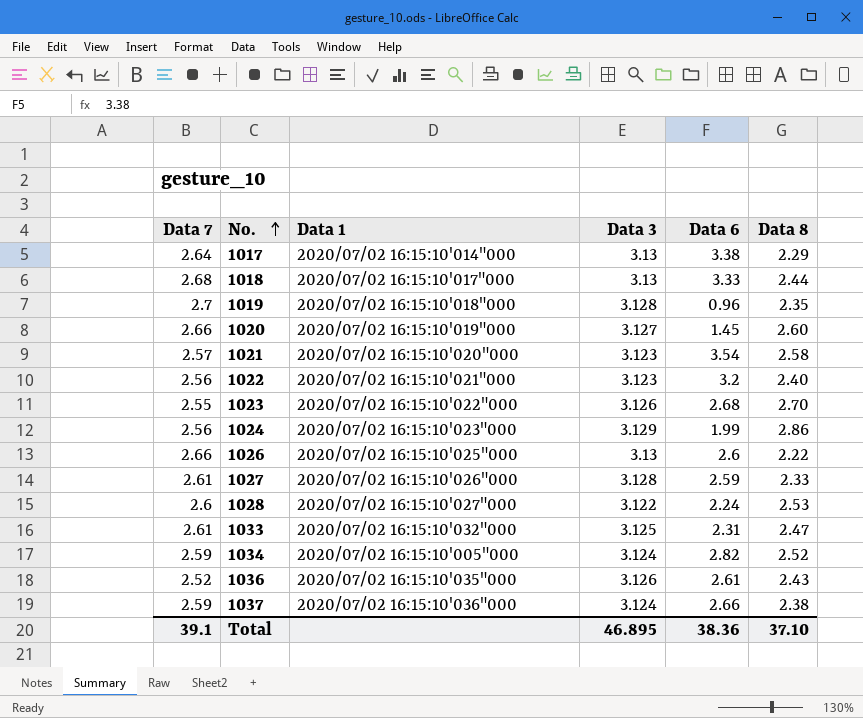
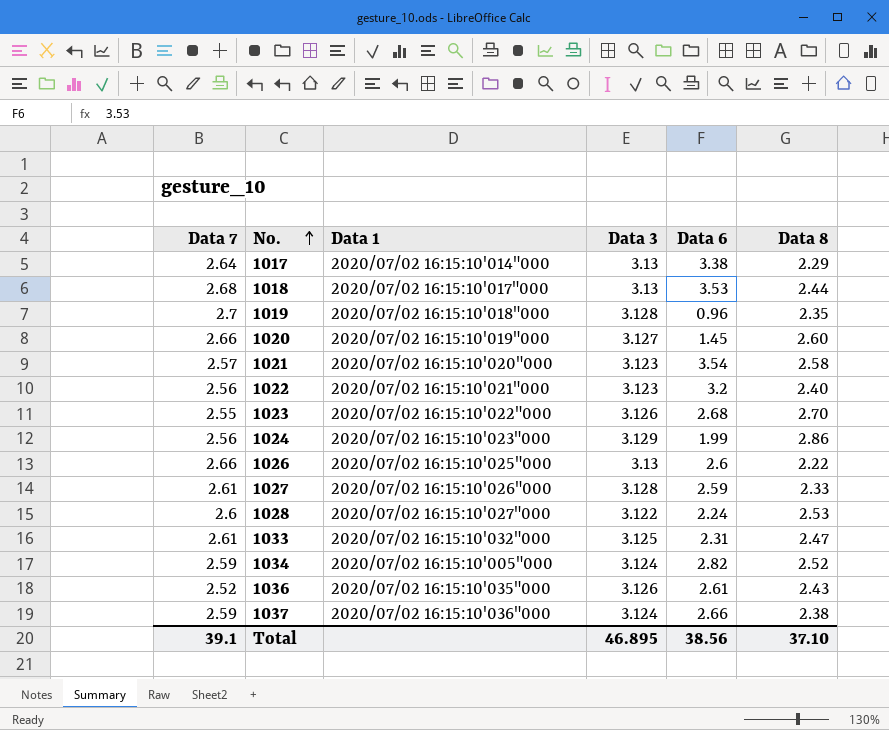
1018 | Data 6: 3.33 -> 3.53
Total | Data 6: 38.36 -> 38.56

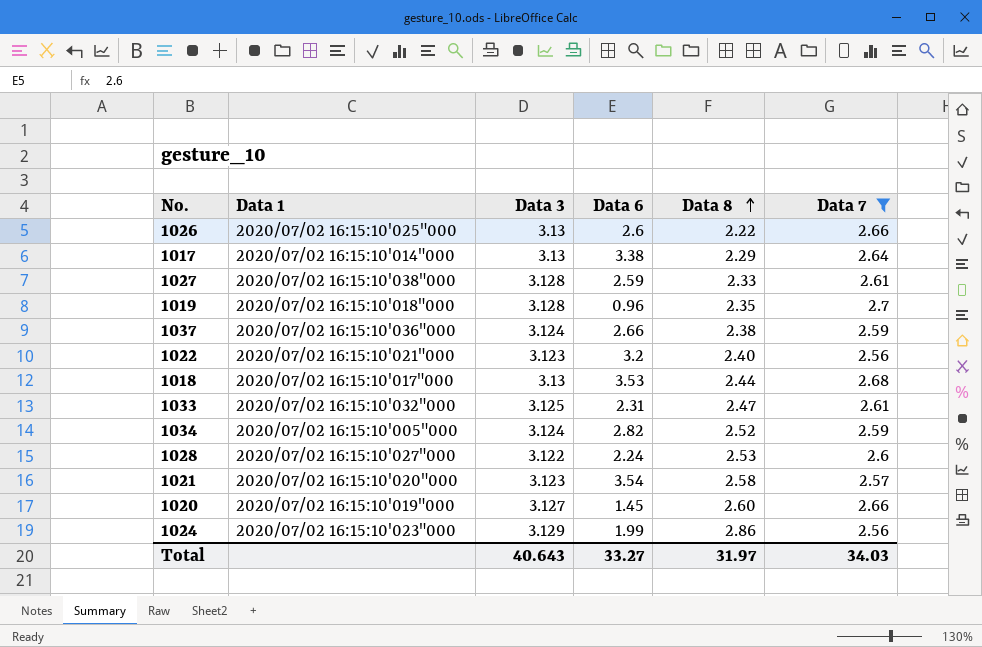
filter: none -> Data 7 >= 2.56
row order: No. ascending -> Data 8 ascending
column Data 7 | position: 1 -> 6
1027 | Data 1: 2020/07/02 16:15:10'026"000 -> 2020/07/02 16:15:10'038"000
Total | Data 3: 46.895 -> 40.643
Total | Data 6: 38.56 -> 33.27
Total | Data 8: 37.10 -> 31.97
Total | Data 7: 39.1 -> 34.03

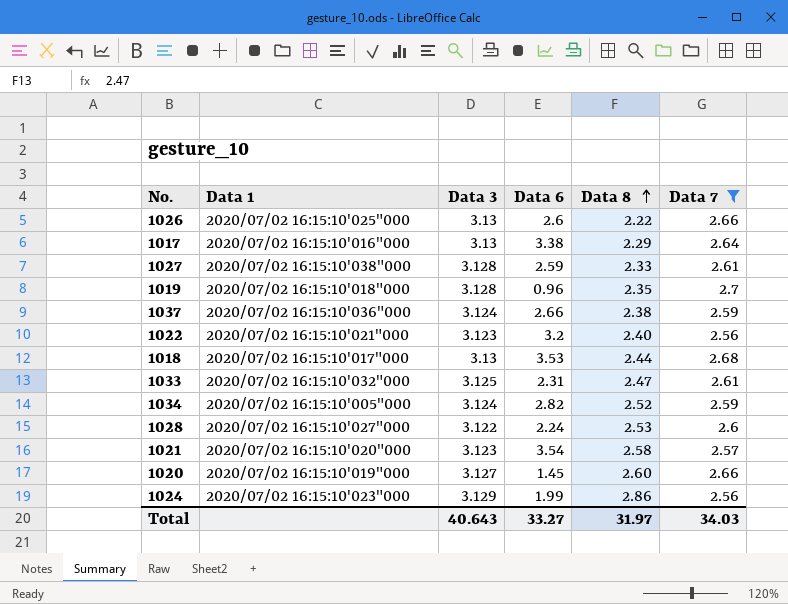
1017 | Data 1: 2020/07/02 16:15:10'014"000 -> 2020/07/02 16:15:10'016"000

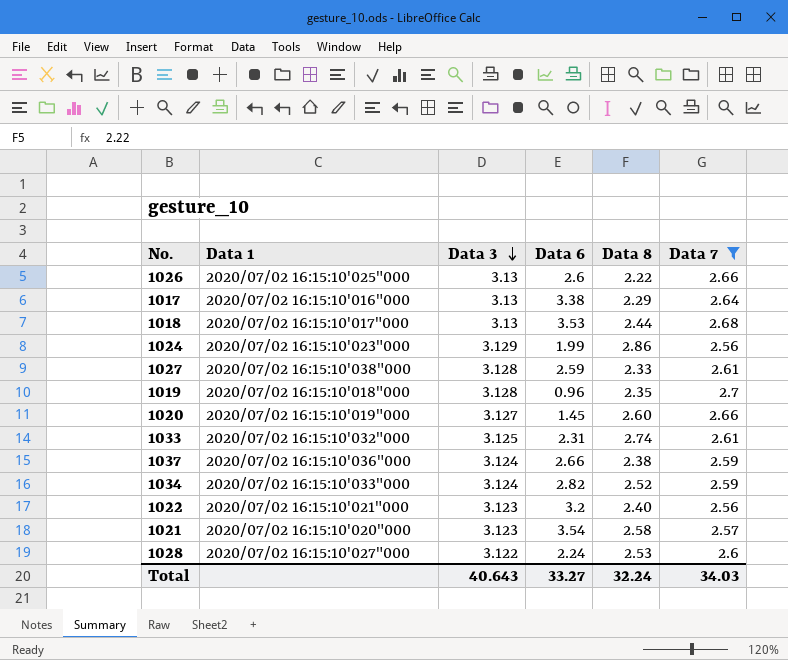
row order: Data 8 ascending -> Data 3 descending
1033 | Data 8: 2.47 -> 2.74
1034 | Data 1: 2020/07/02 16:15:10'005"000 -> 2020/07/02 16:15:10'033"000
Total | Data 8: 31.97 -> 32.24

